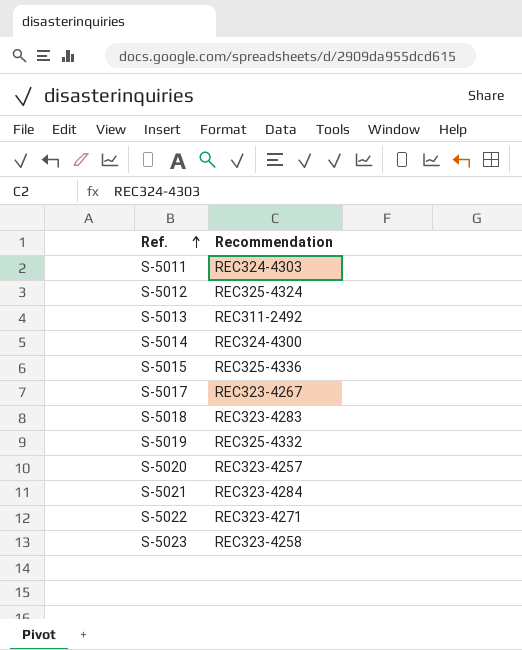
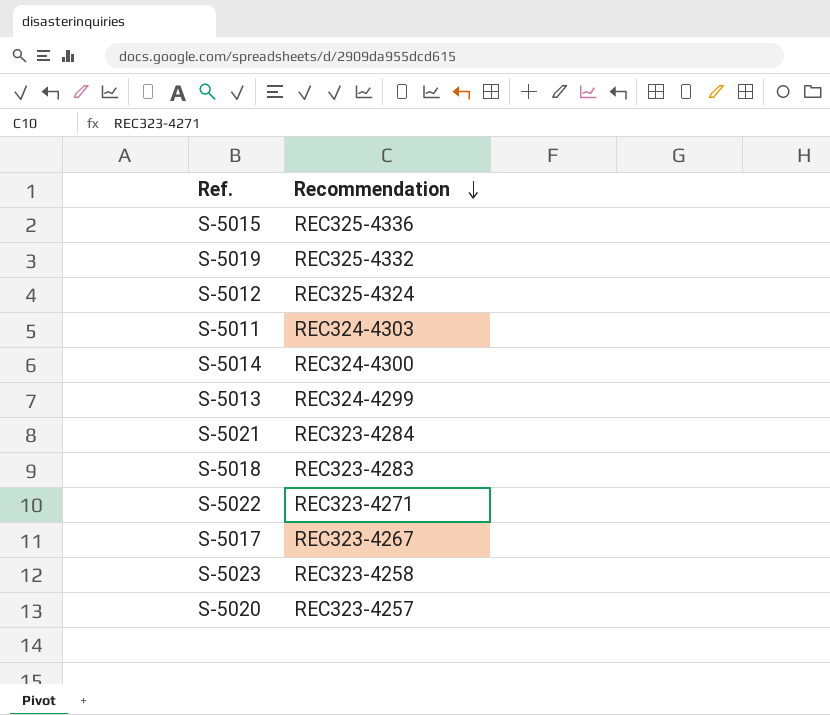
row order: Ref. ascending -> Recommendation descending
S-5013 | Recommendation: REC311-2492 -> REC324-4299

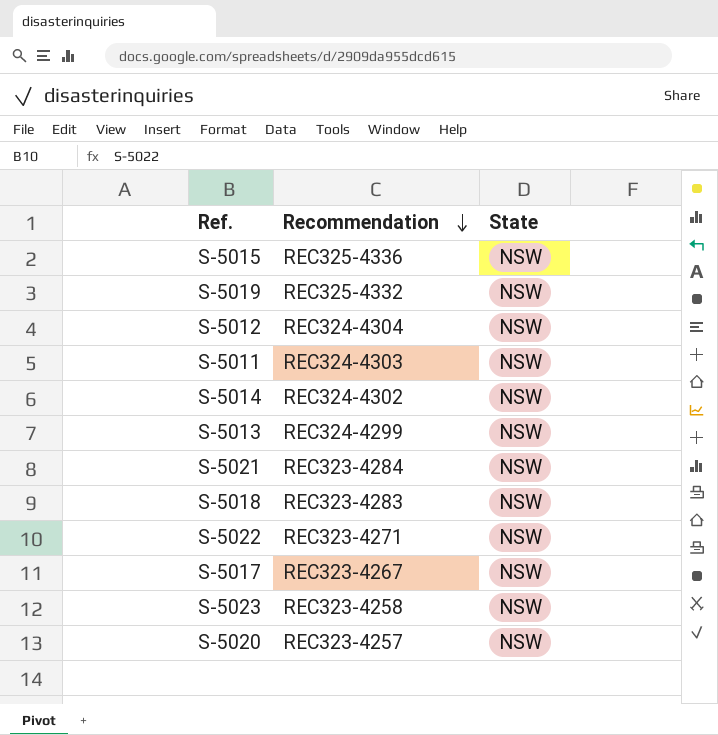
column State | position: none -> 3
S-5012 | Recommendation: REC325-4324 -> REC324-4304
S-5014 | Recommendation: REC324-4300 -> REC324-4302

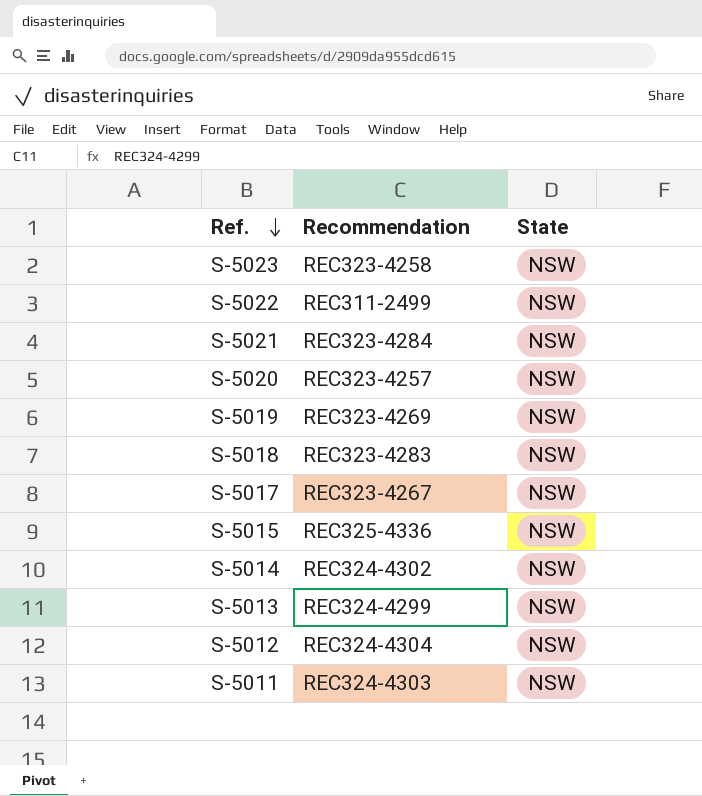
row order: Recommendation descending -> Ref. descending
S-5022 | Recommendation: REC323-4271 -> REC311-2499
S-5019 | Recommendation: REC325-4332 -> REC323-4269

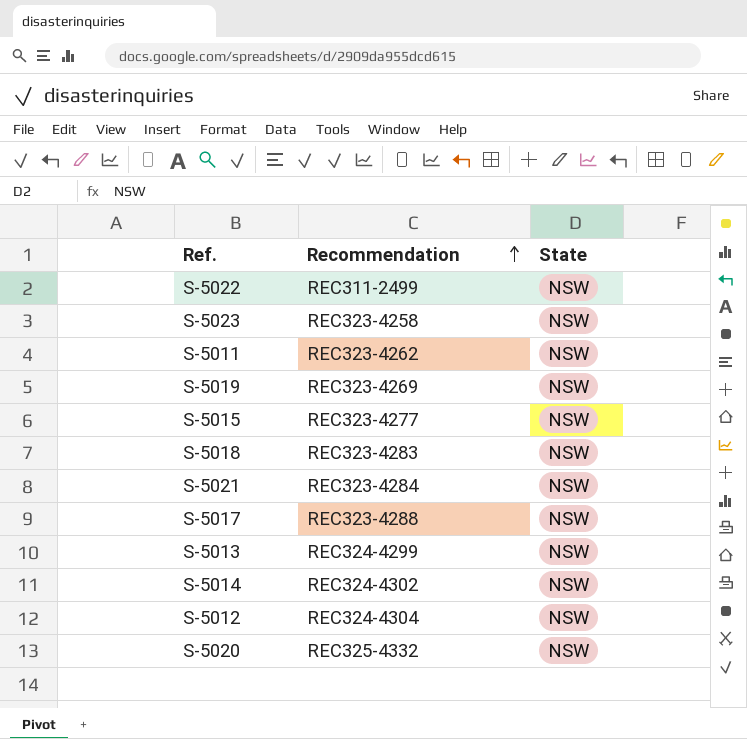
row order: Ref. descending -> Recommendation ascending
S-5011 | Recommendation: REC324-4303 -> REC323-4262
S-5015 | Recommendation: REC325-4336 -> REC323-4277
S-5017 | Recommendation: REC323-4267 -> REC323-4288
S-5020 | Recommendation: REC323-4257 -> REC325-4332

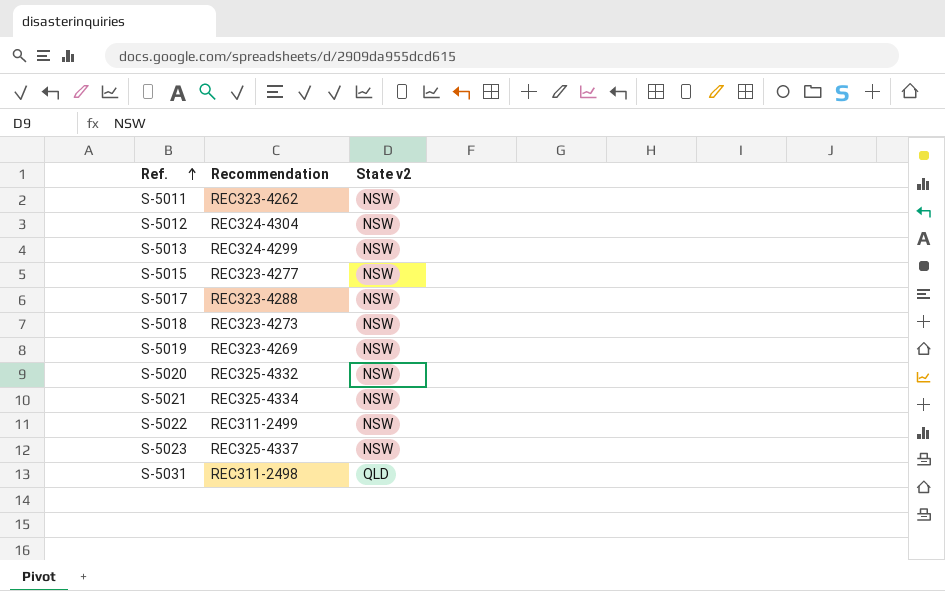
row order: Recommendation ascending -> Ref. ascending
column name: State -> State v2
row S-5014: REC324-4302 | NSW -> none
S-5018 | Recommendation: REC323-4283 -> REC323-4273
S-5021 | Recommendation: REC323-4284 -> REC325-4334
S-5023 | Recommendation: REC323-4258 -> REC325-4337
row S-5031: none -> REC311-2498 | QLD

